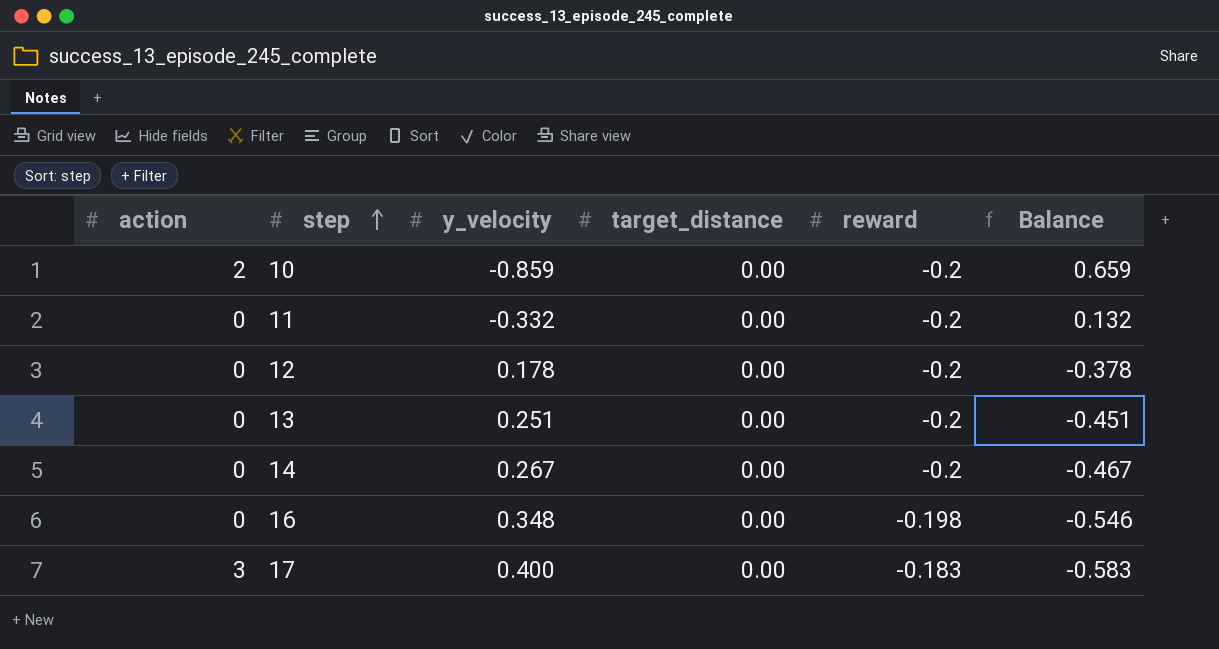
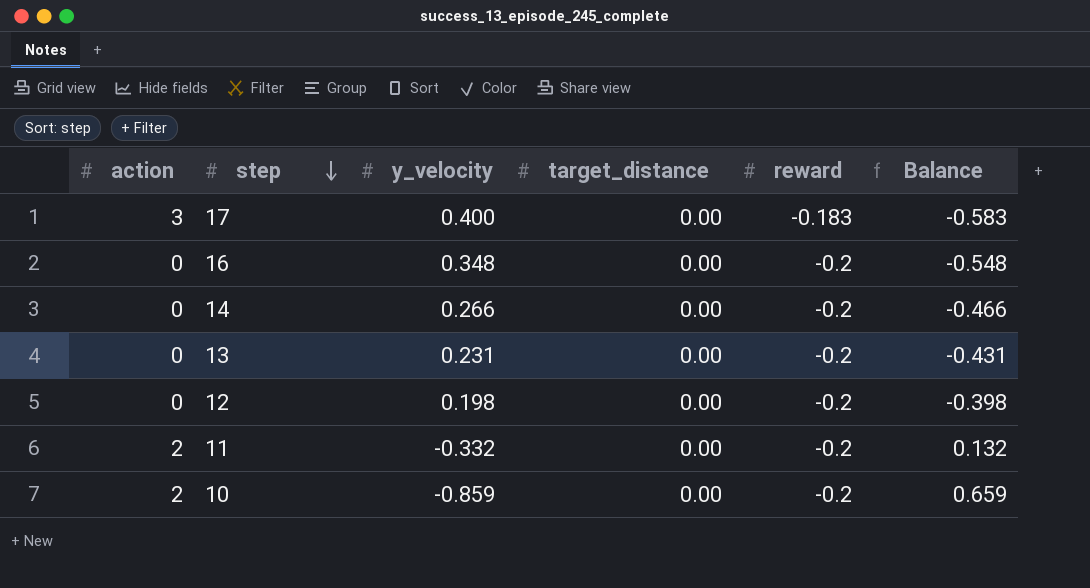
row order: step ascending -> step descending
16 | reward: -0.198 -> -0.2
16 | Balance: -0.546 -> -0.548
14 | y_velocity: 0.267 -> 0.266
14 | Balance: -0.467 -> -0.466
13 | y_velocity: 0.251 -> 0.231
13 | Balance: -0.451 -> -0.431
12 | y_velocity: 0.178 -> 0.198
12 | Balance: -0.378 -> -0.398
11 | action: 0 -> 2

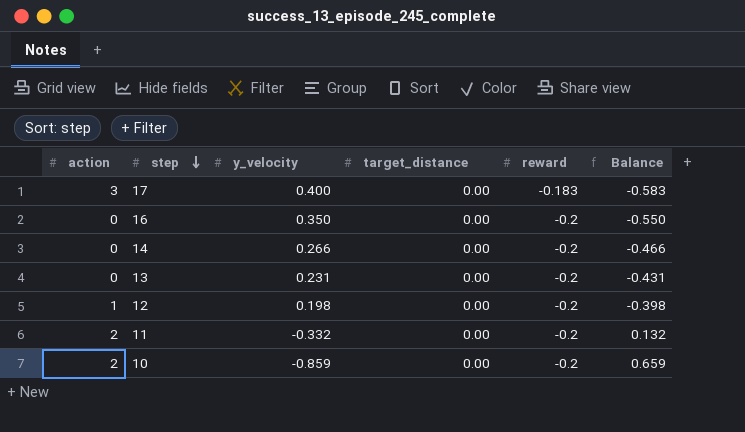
16 | y_velocity: 0.348 -> 0.350
16 | Balance: -0.548 -> -0.550
12 | action: 0 -> 1

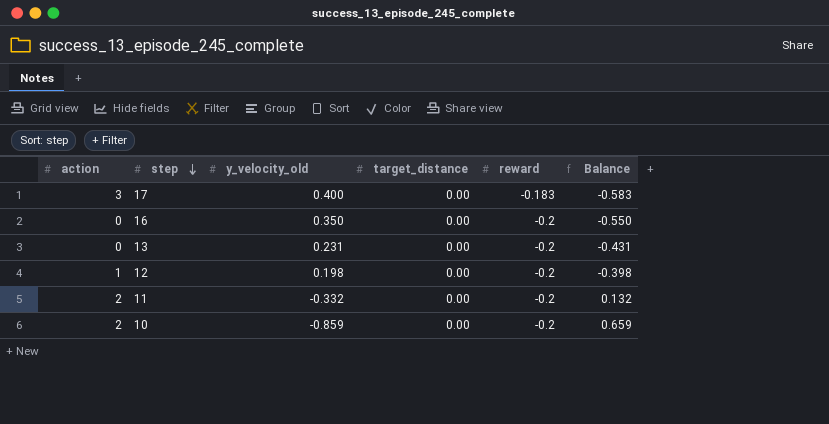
column name: y_velocity -> y_velocity_old
row 14: 0 | 0.266 | 0.00 | -0.2 | -0.466 -> none

